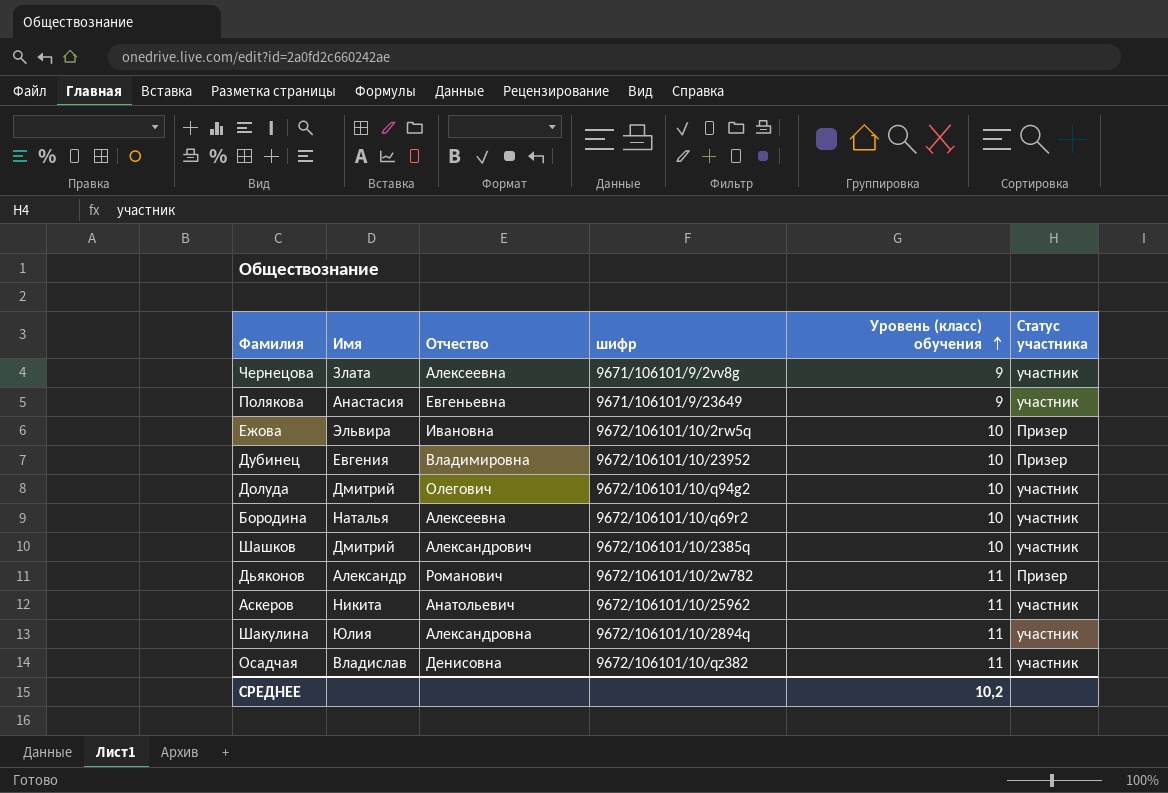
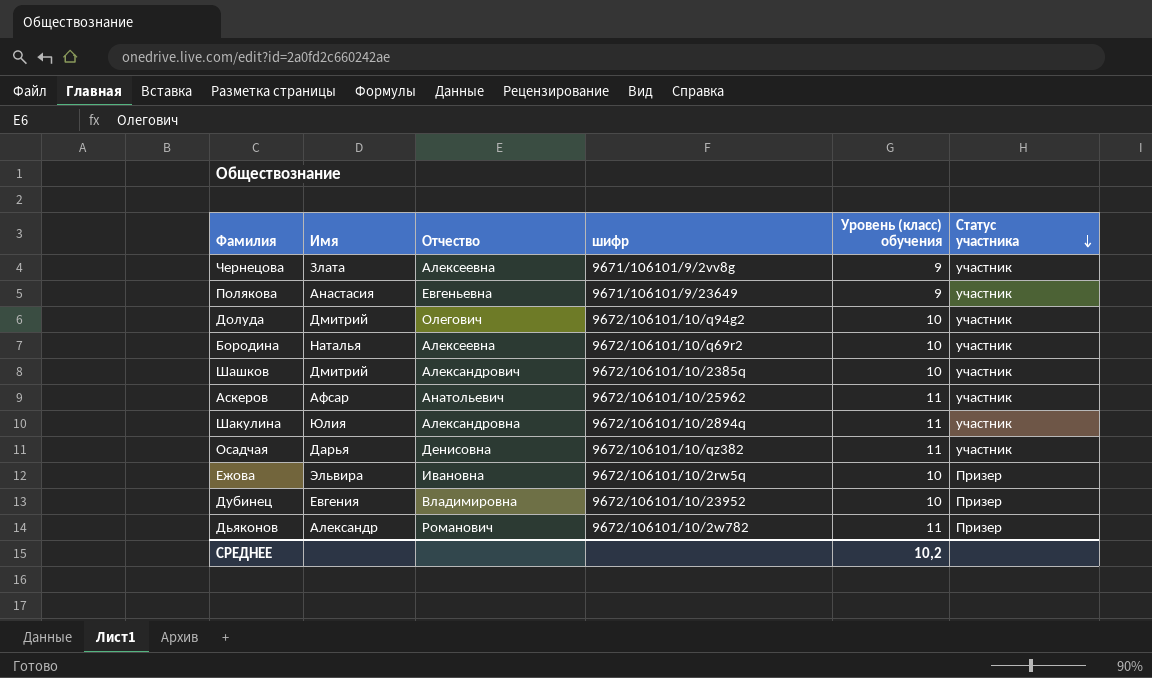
row order: Уровень (класс) обучения ascending -> Статус участника descending
Аскеров | Имя: Никита -> Афсар
Осадчая | Имя: Владислав -> Дарья

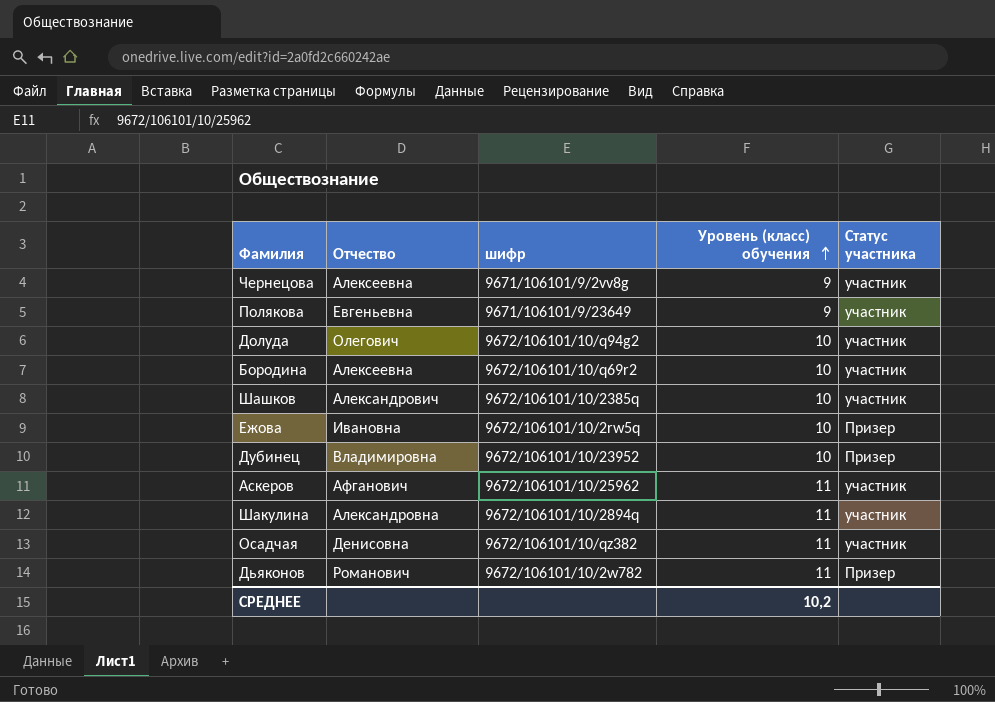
row order: Статус участника descending -> Уровень (класс) обучения ascending
column Имя | position: 2 -> none
Аскеров | Отчество: Анатольевич -> Афганович

